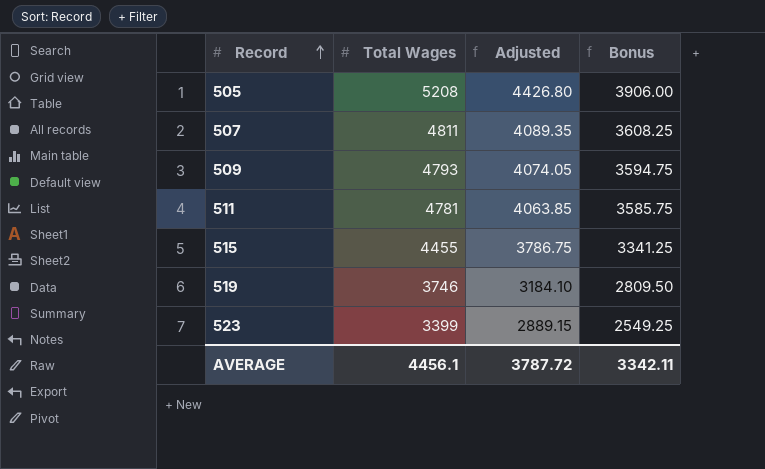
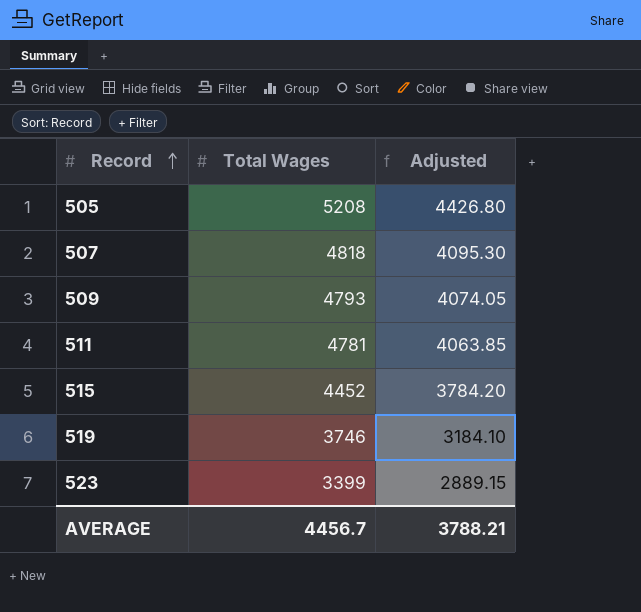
column Bonus | formula: [Total Wages] * 0.75 -> none
507 | Total Wages: 4811 -> 4818
507 | Adjusted: 4089.35 -> 4095.30
515 | Total Wages: 4455 -> 4452
515 | Adjusted: 3786.75 -> 3784.20
AVERAGE | Total Wages: 4456.1 -> 4456.7
AVERAGE | Adjusted: 3787.72 -> 3788.21

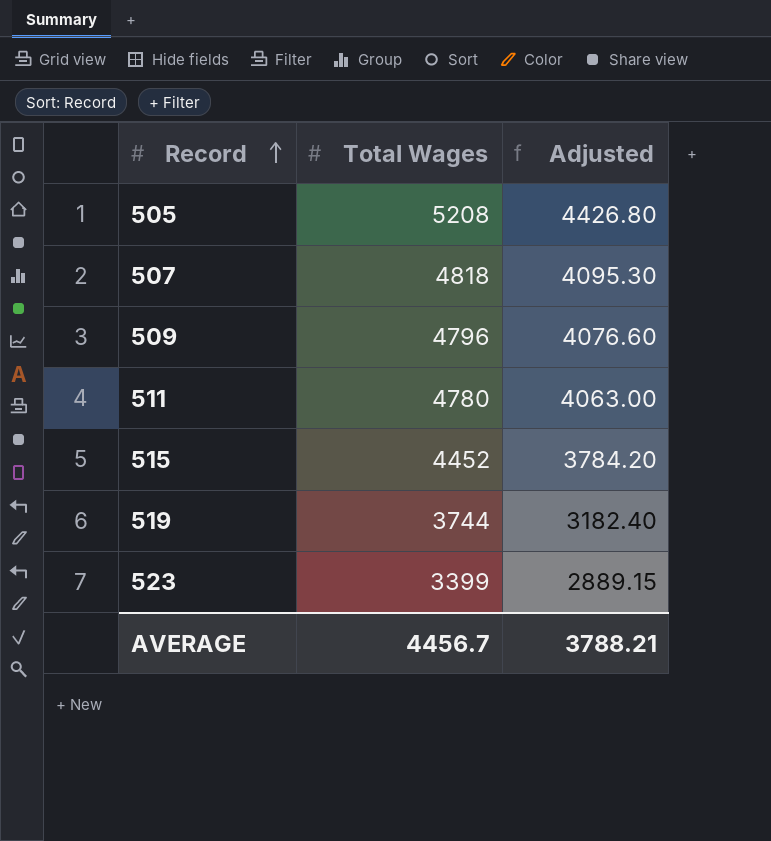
509 | Total Wages: 4793 -> 4796
509 | Adjusted: 4074.05 -> 4076.60
511 | Total Wages: 4781 -> 4780
511 | Adjusted: 4063.85 -> 4063.00
519 | Total Wages: 3746 -> 3744
519 | Adjusted: 3184.10 -> 3182.40

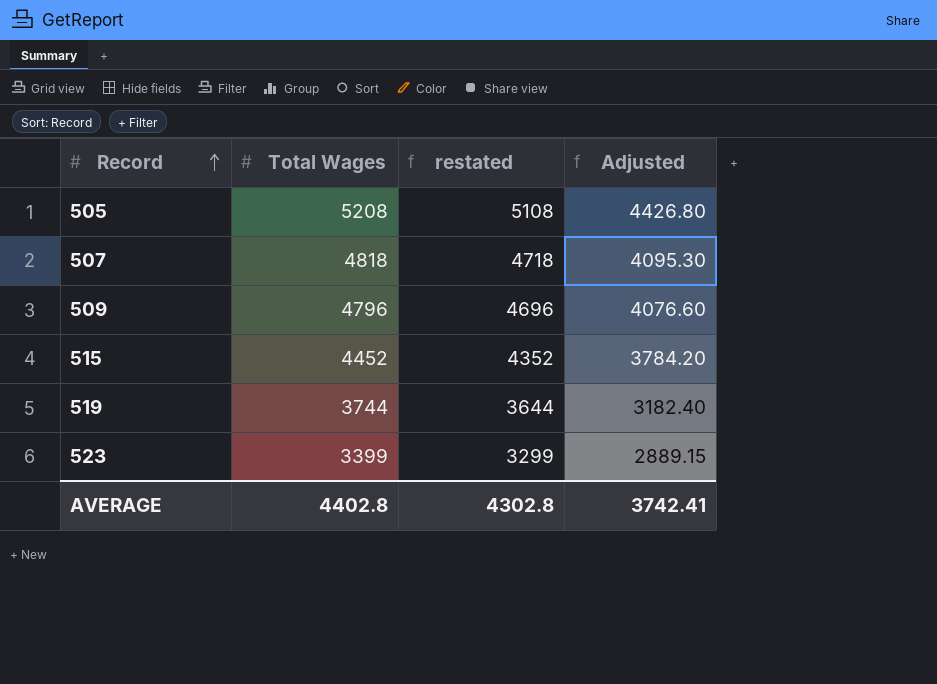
column restated | formula: none -> [Total Wages] - 100
row 511: 4780 | 4063.00 -> none
AVERAGE | Total Wages: 4456.7 -> 4402.8
AVERAGE | Adjusted: 3788.21 -> 3742.41

